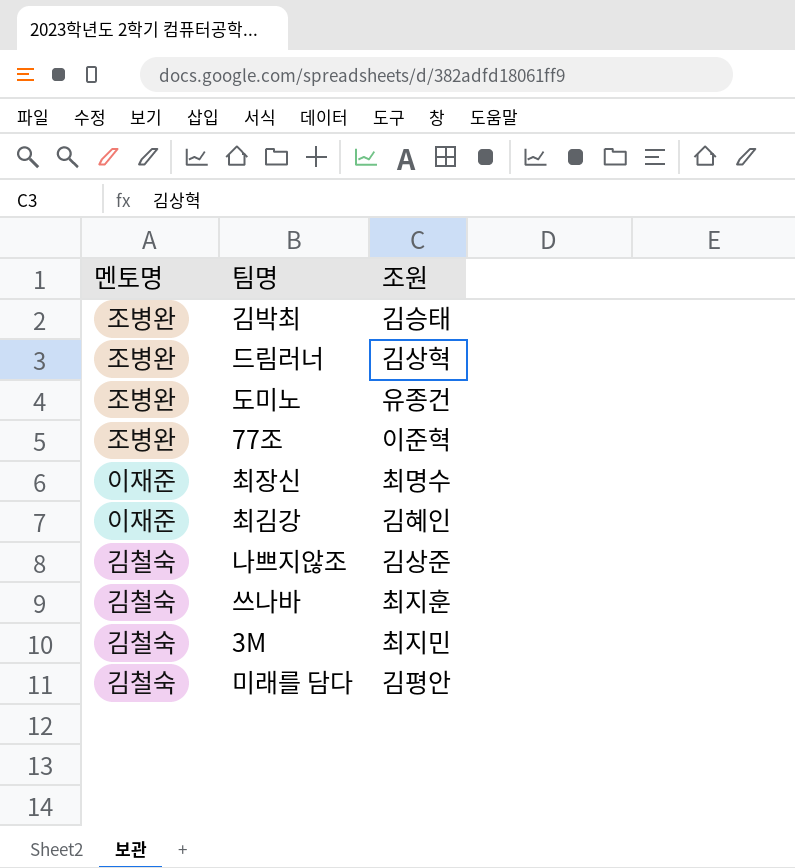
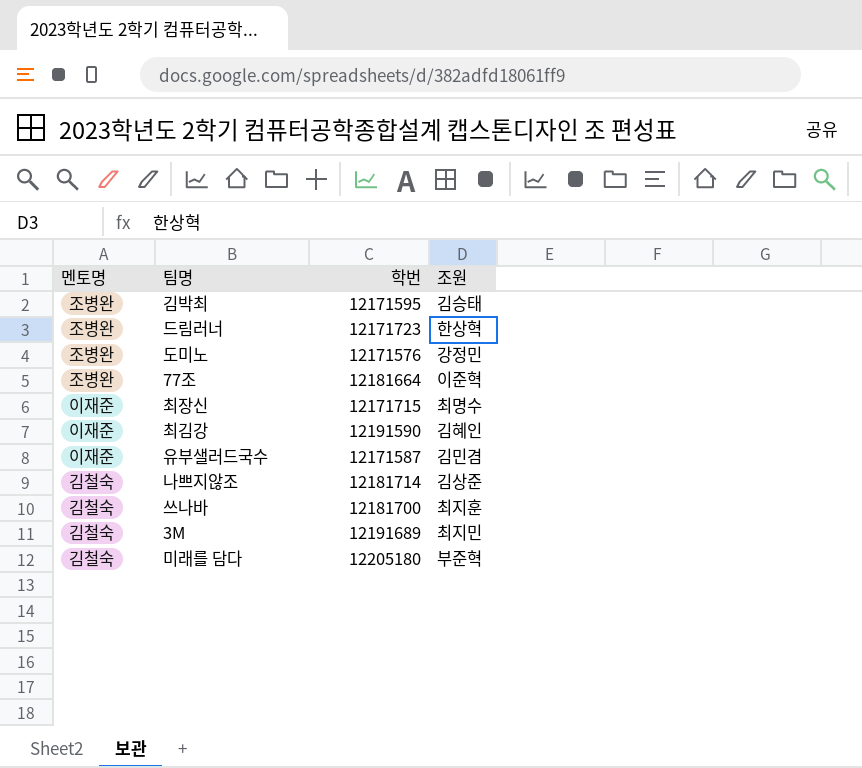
column 학번 | position: none -> 3
드림러너 | 조원: 김상혁 -> 한상혁
도미노 | 조원: 유종건 -> 강정민
row 유부샐러드국수: none -> 이재준 | 12171587 | 김민겸
미래를 담다 | 조원: 김평안 -> 부준혁

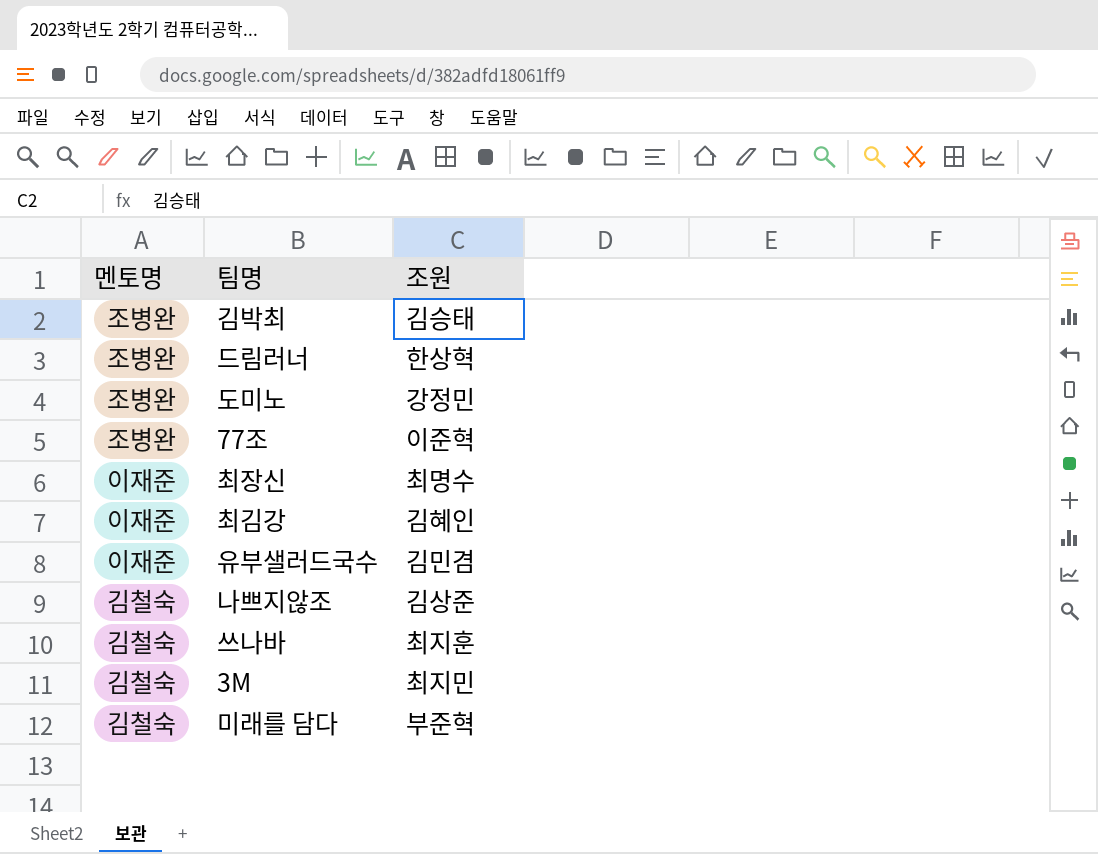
column 학번 | position: 3 -> none

